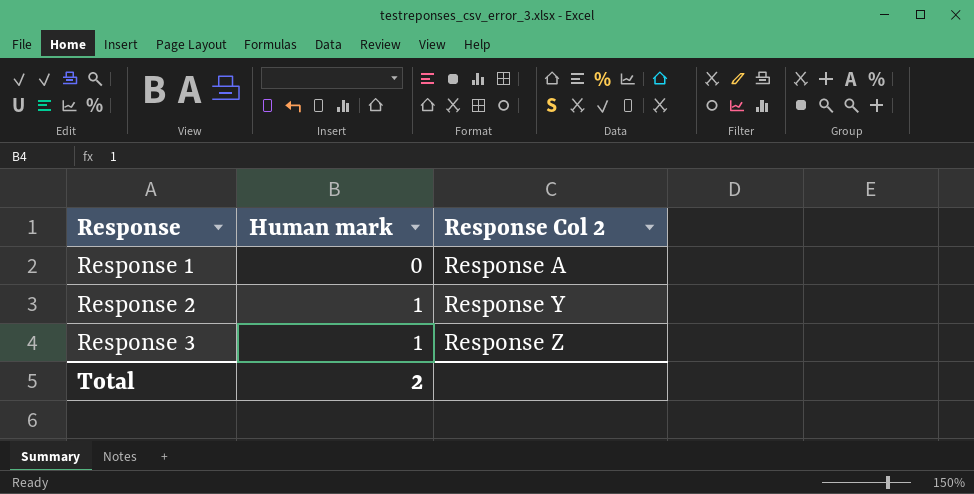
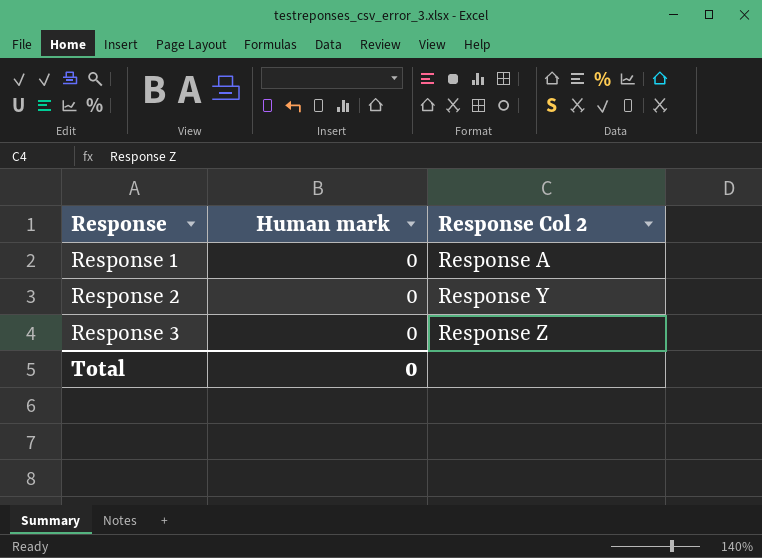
Response 2 | Human mark: 1 -> 0
Response 3 | Human mark: 1 -> 0
Total | Human mark: 2 -> 0

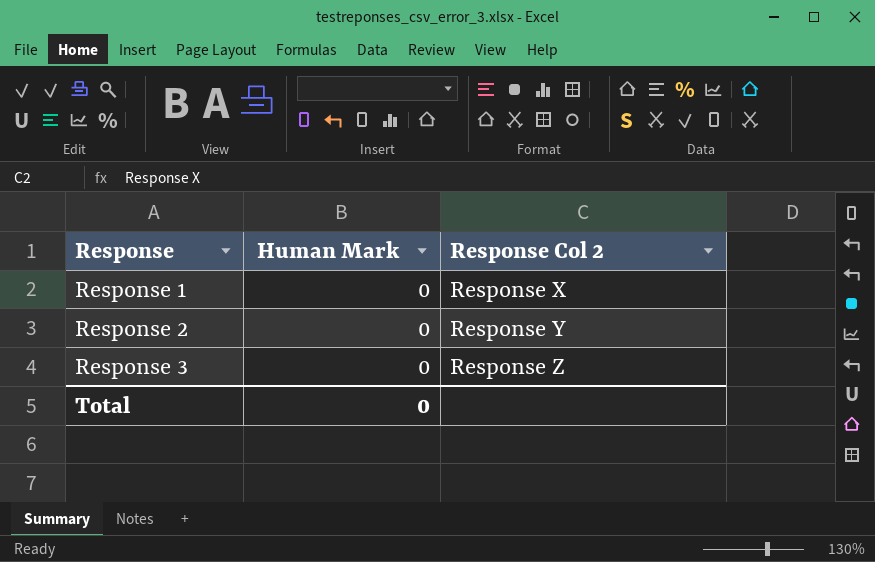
column name: Human mark -> Human Mark
Response 1 | Response Col 2: Response A -> Response X

